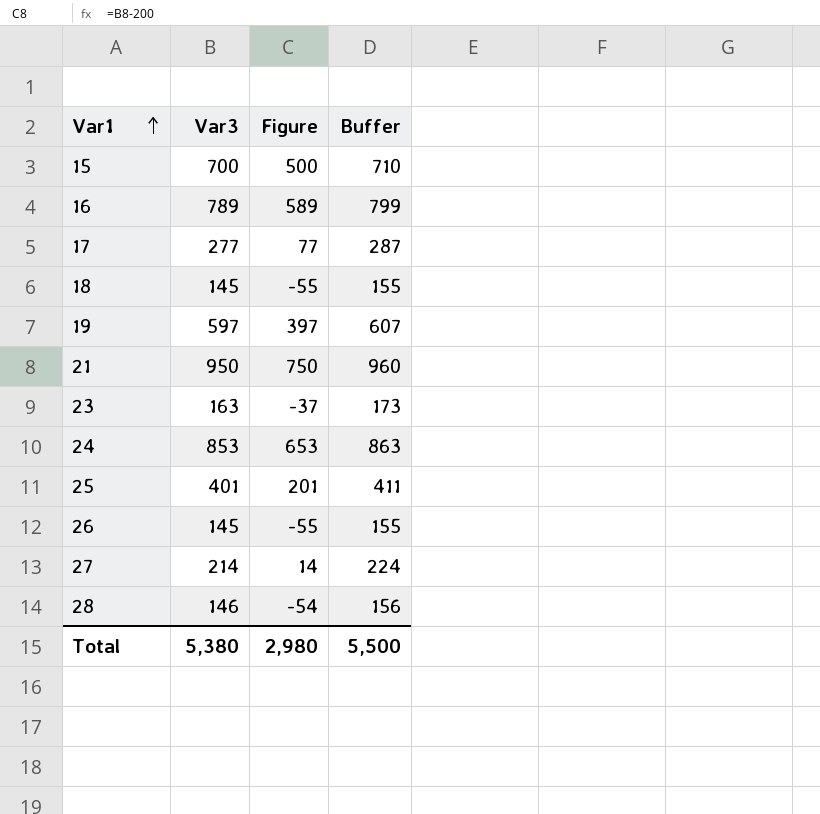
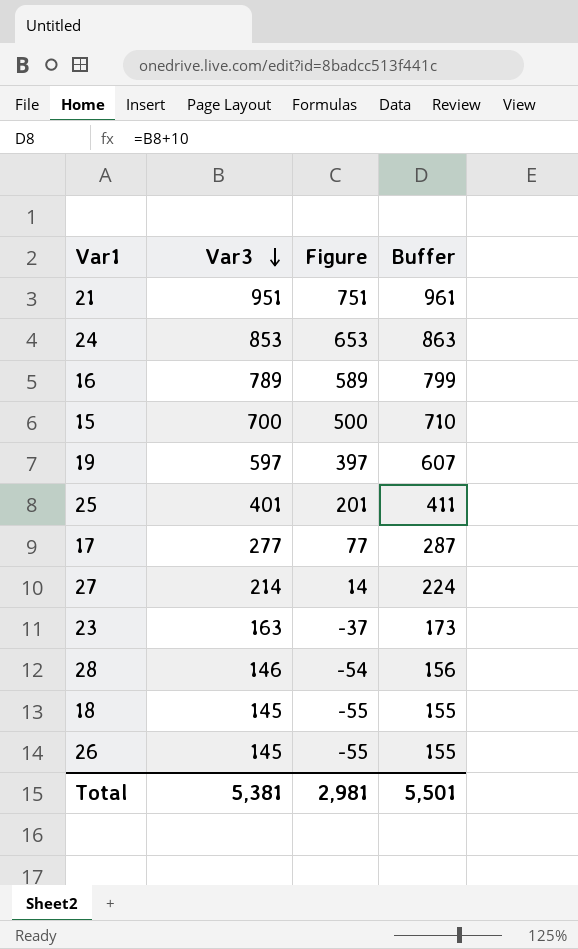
row order: Var1 ascending -> Var3 descending
21 | Var3: 950 -> 951
21 | Figure: 750 -> 751
21 | Buffer: 960 -> 961
Total | Var3: 5,380 -> 5,381
Total | Figure: 2,980 -> 2,981
Total | Buffer: 5,500 -> 5,501

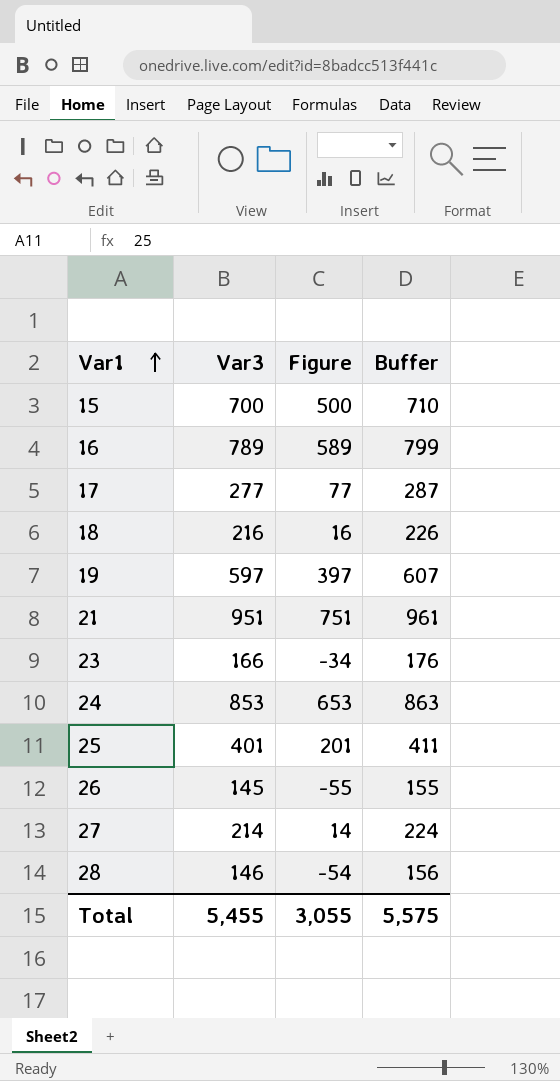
row order: Var3 descending -> Var1 ascending
18 | Var3: 145 -> 216
18 | Figure: -55 -> 16
18 | Buffer: 155 -> 226
23 | Var3: 163 -> 166
23 | Figure: -37 -> -34
23 | Buffer: 173 -> 176
Total | Var3: 5,381 -> 5,455
Total | Figure: 2,981 -> 3,055
Total | Buffer: 5,501 -> 5,575

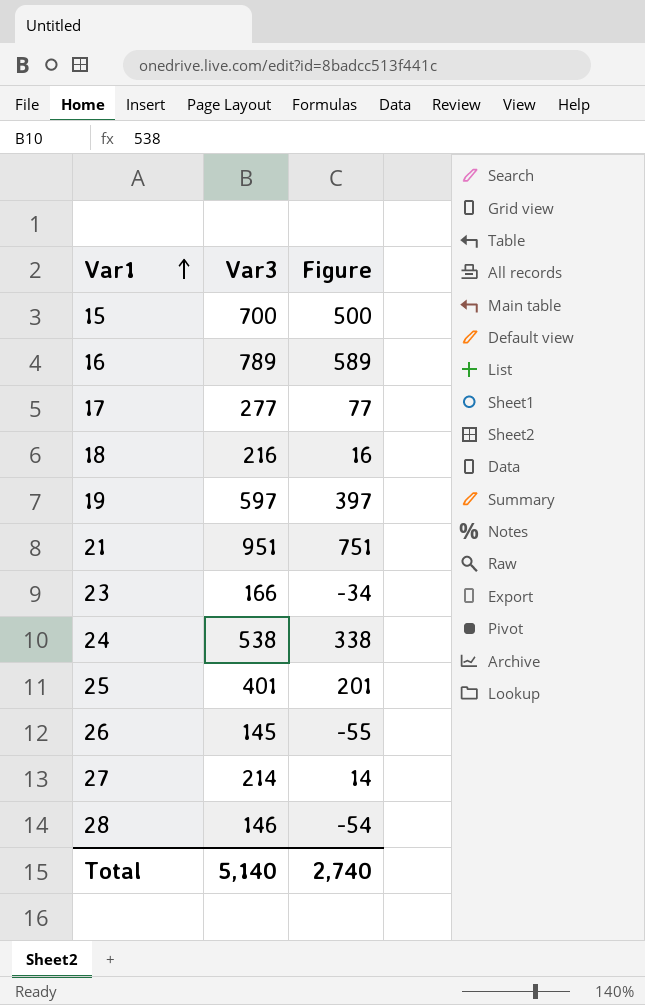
column Buffer | formula: [Var3] + 10 -> none
24 | Var3: 853 -> 538
24 | Figure: 653 -> 338
Total | Var3: 5,455 -> 5,140
Total | Figure: 3,055 -> 2,740

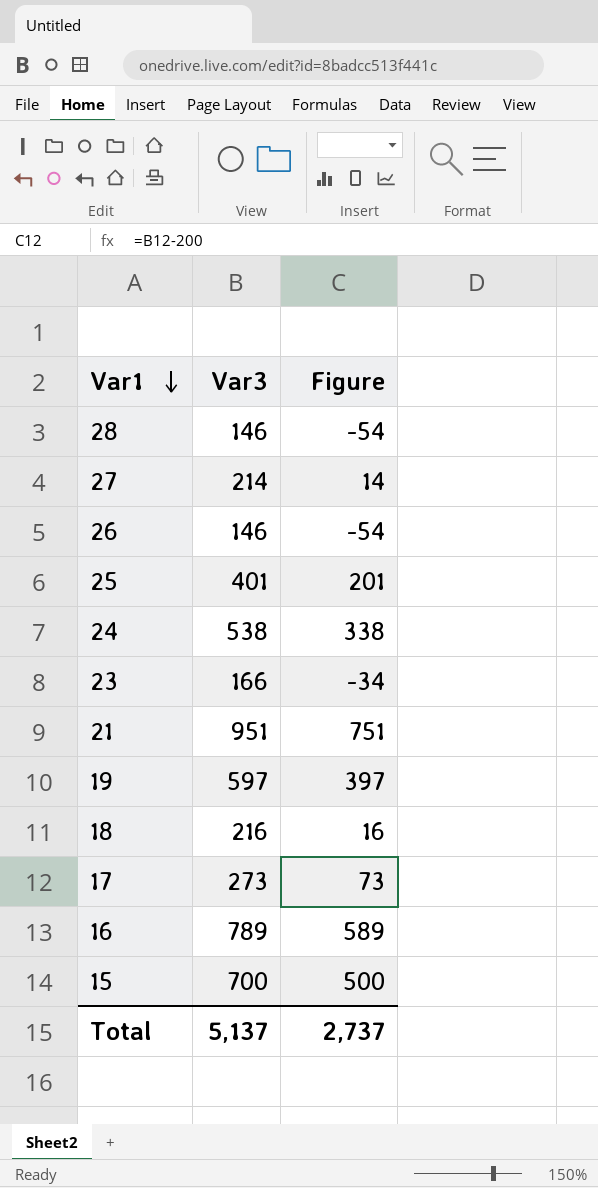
row order: Var1 ascending -> Var1 descending
26 | Var3: 145 -> 146
26 | Figure: -55 -> -54
17 | Var3: 277 -> 273
17 | Figure: 77 -> 73
Total | Var3: 5,140 -> 5,137
Total | Figure: 2,740 -> 2,737

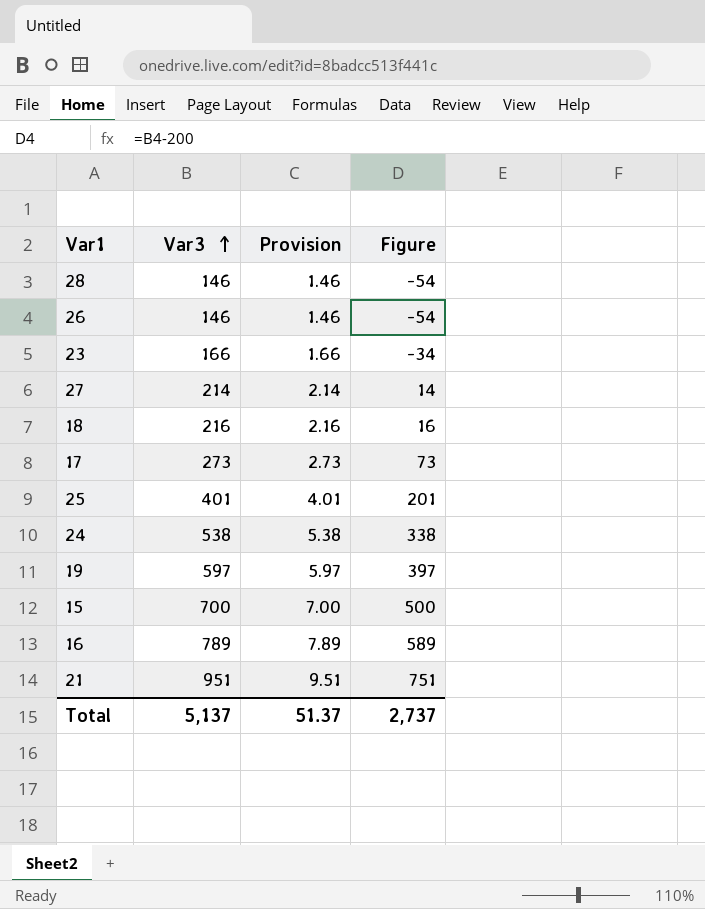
row order: Var1 descending -> Var3 ascending
column Provision | formula: none -> [Var3] * 0.01

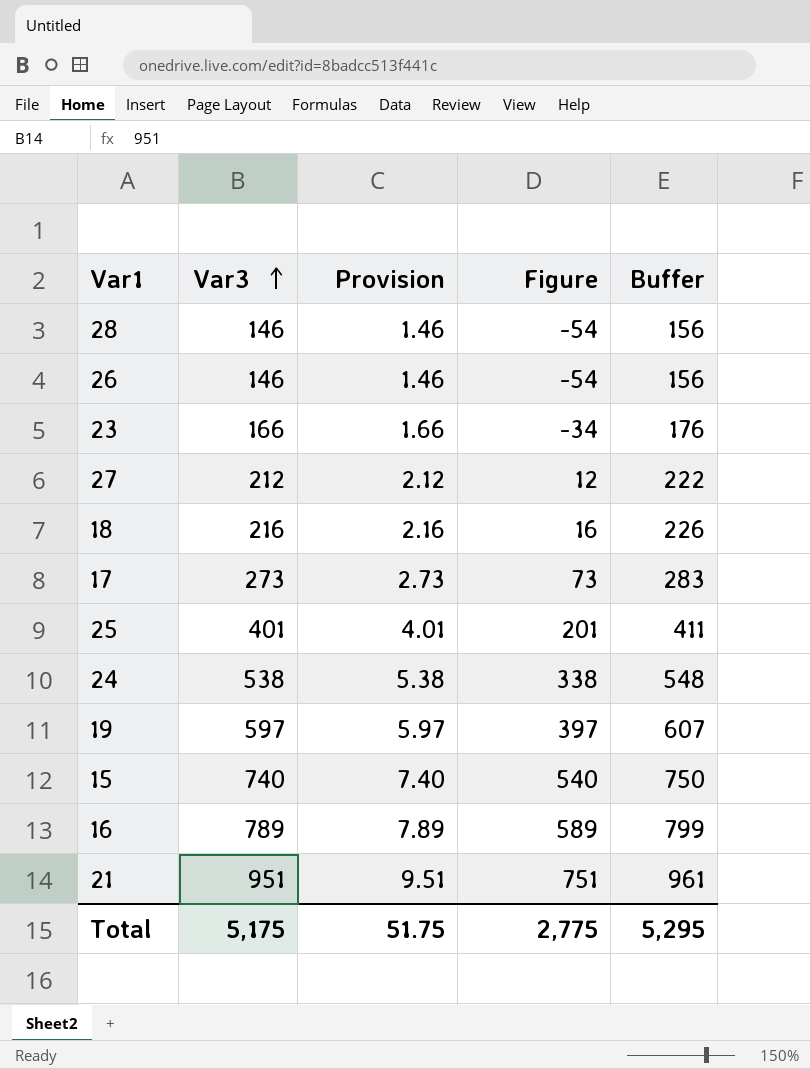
column Buffer | formula: none -> [Var3] + 10
27 | Var3: 214 -> 212
27 | Provision: 2.14 -> 2.12
27 | Figure: 14 -> 12
15 | Var3: 700 -> 740
15 | Provision: 7.00 -> 7.40
15 | Figure: 500 -> 540
Total | Var3: 5,137 -> 5,175
Total | Provision: 51.37 -> 51.75
Total | Figure: 2,737 -> 2,775

